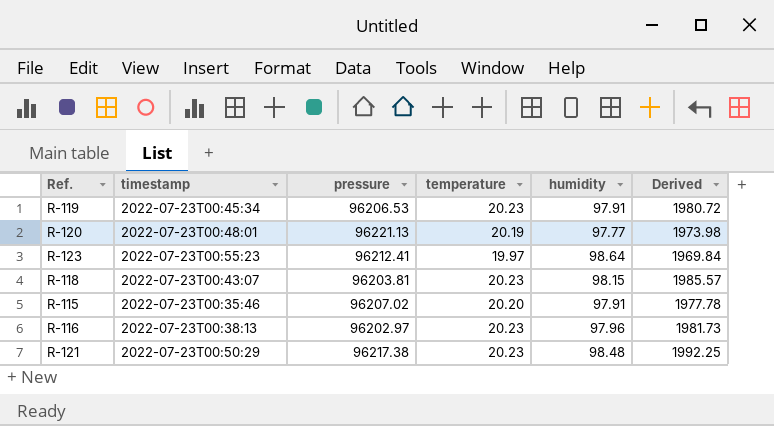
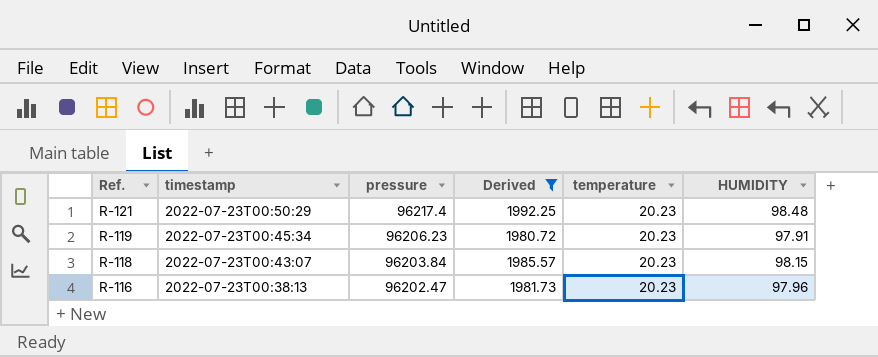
filter: none -> Derived >= 1980.72
row order: none -> Ref. descending
column Derived | position: 6 -> 4
column name: humidity -> HUMIDITY
R-121 | pressure: 96217.38 -> 96217.4
R-119 | pressure: 96206.53 -> 96206.23
R-118 | pressure: 96203.81 -> 96203.84
R-116 | pressure: 96202.97 -> 96202.47

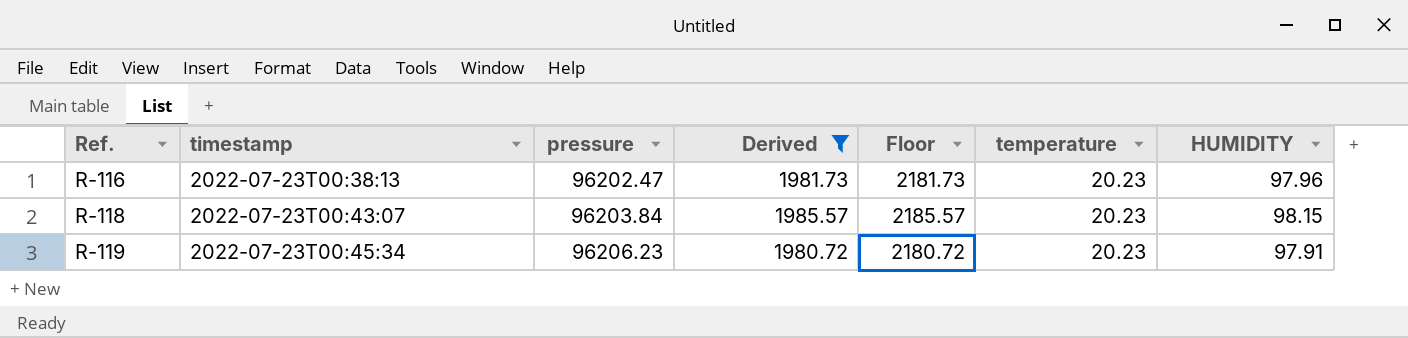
row order: Ref. descending -> Ref. ascending
column Floor | formula: none -> [Derived] + 200
row R-121: 2022-07-23T00:50:29 | 96217.4 | 1992.25 | 20.23 | 98.48 -> none

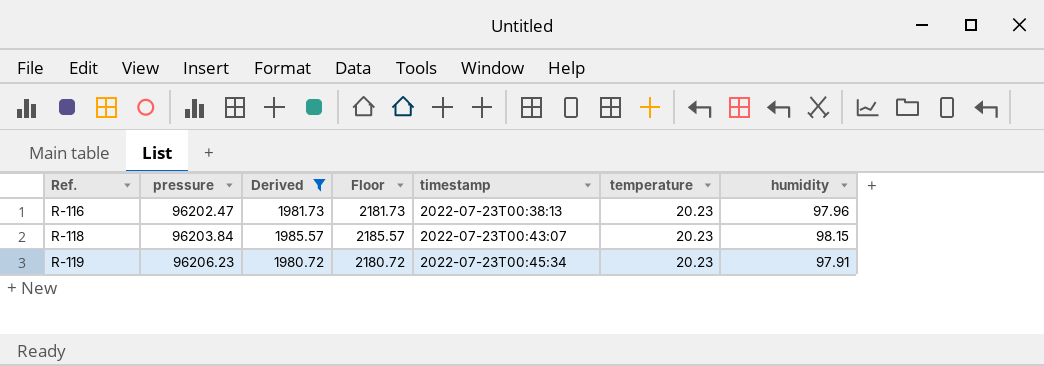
column timestamp | position: 2 -> 5
column name: HUMIDITY -> humidity

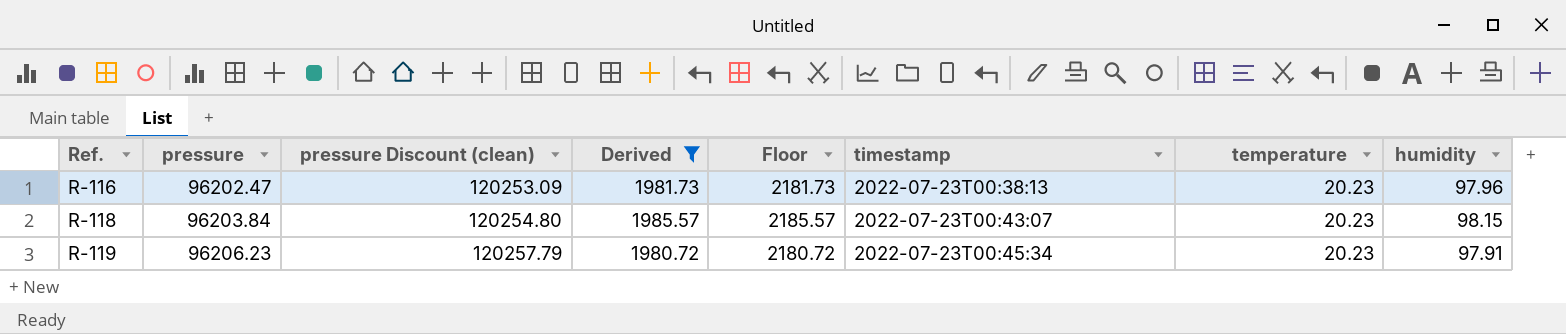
column pressure Discount (clean) | formula: none -> [pressure] * 1.25

